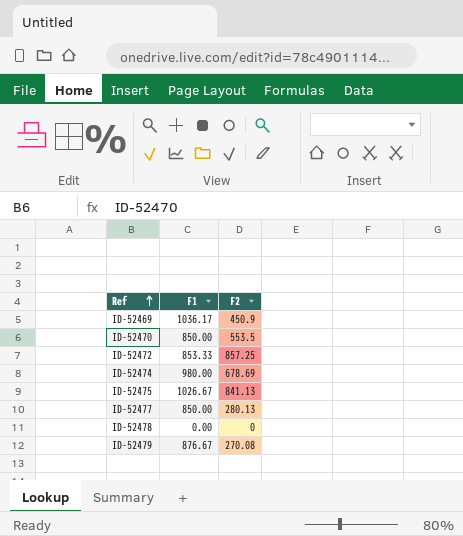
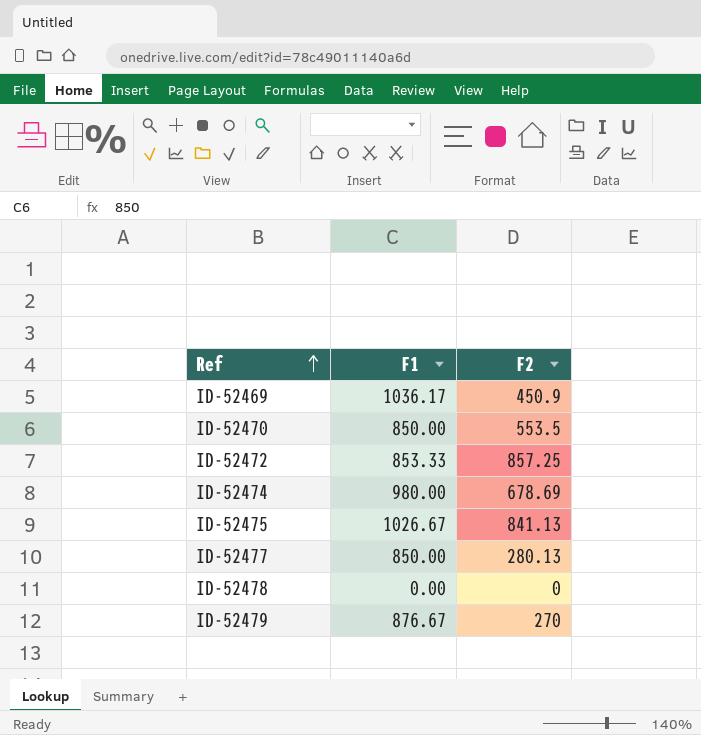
ID-52479 | F2: 270.08 -> 270

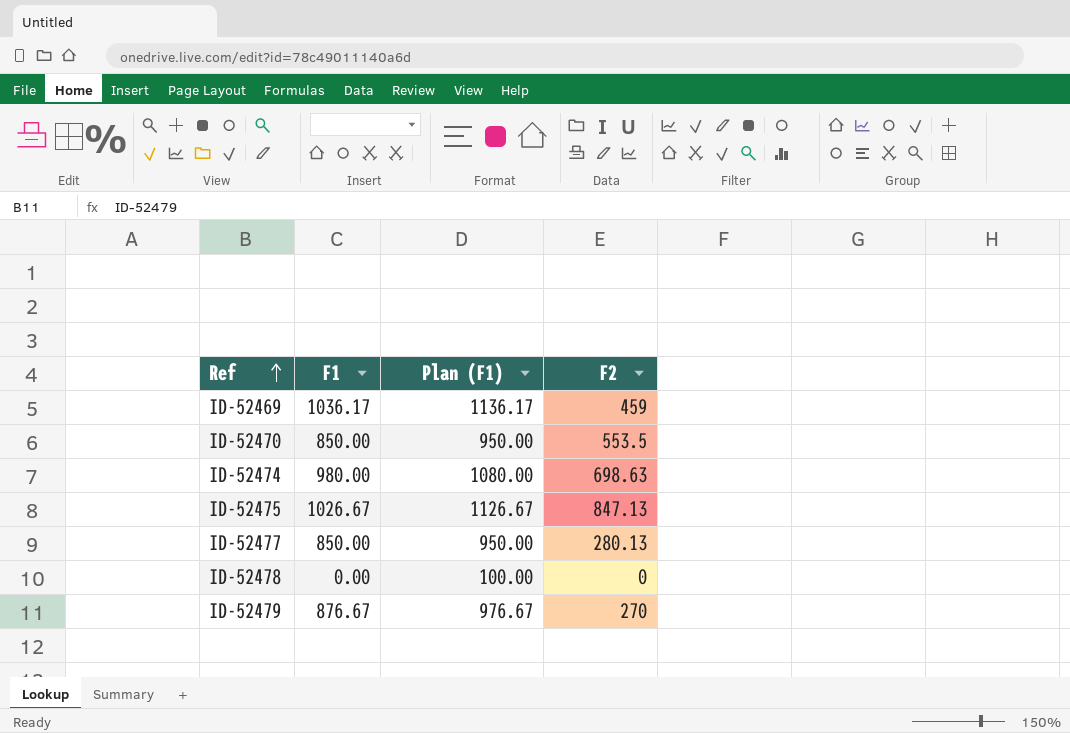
column Plan (F1) | formula: none -> [F1] + 100
row ID-52472: 853.33 | 857.25 -> none
ID-52469 | F2: 450.9 -> 459
ID-52474 | F2: 678.69 -> 698.63
ID-52475 | F2: 841.13 -> 847.13

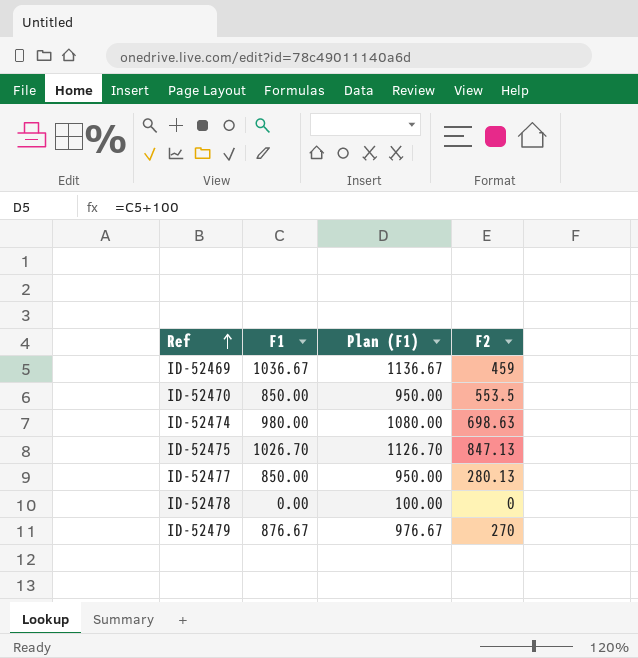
ID-52469 | F1: 1036.17 -> 1036.67
ID-52469 | Plan (F1): 1136.17 -> 1136.67
ID-52475 | F1: 1026.67 -> 1026.70
ID-52475 | Plan (F1): 1126.67 -> 1126.70

